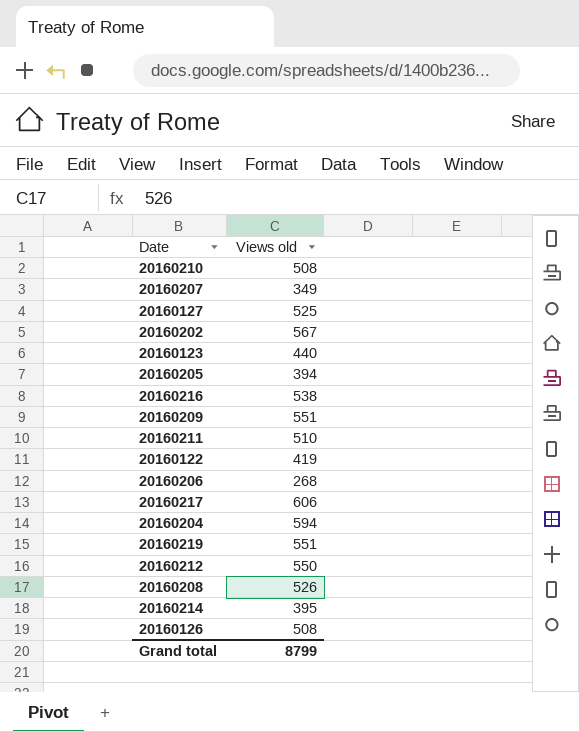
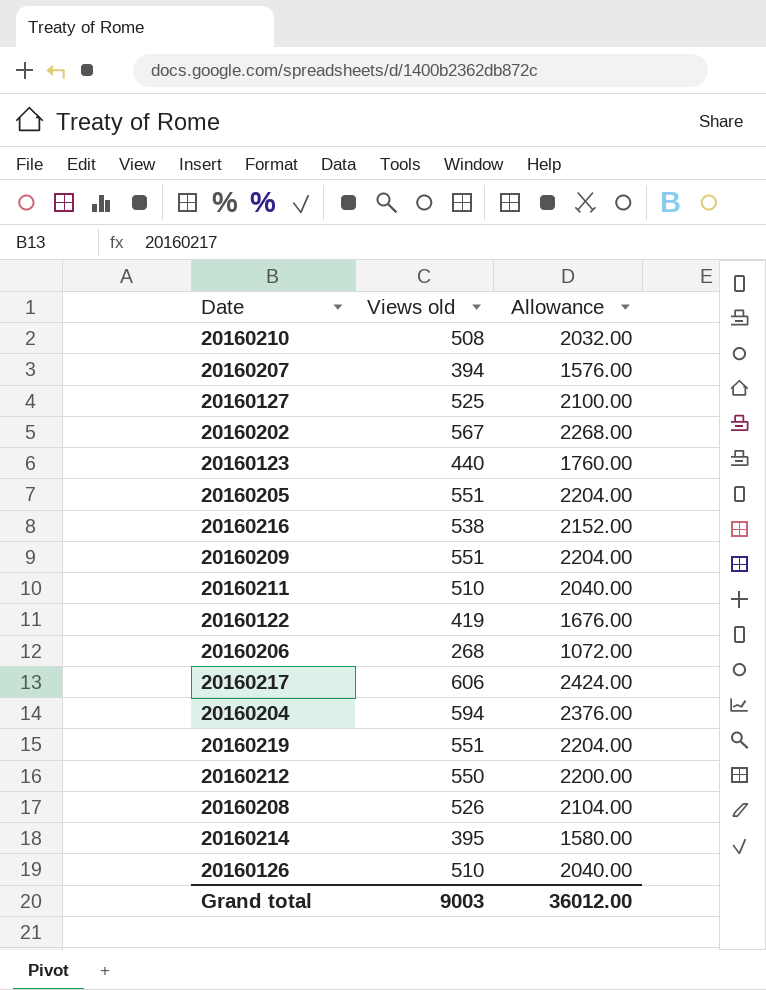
column Allowance | formula: none -> [Views old] * 4
20160207 | Views old: 349 -> 394
20160205 | Views old: 394 -> 551
20160126 | Views old: 508 -> 510
Grand total | Views old: 8799 -> 9003

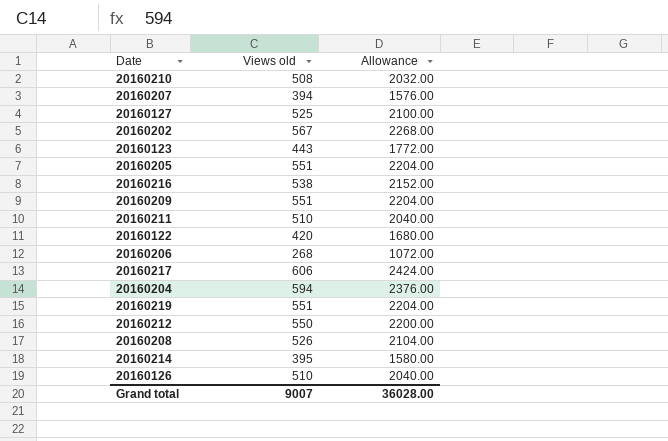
20160123 | Views old: 440 -> 443
20160123 | Allowance: 1760.00 -> 1772.00
20160122 | Views old: 419 -> 420
20160122 | Allowance: 1676.00 -> 1680.00
Grand total | Views old: 9003 -> 9007
Grand total | Allowance: 36012.00 -> 36028.00

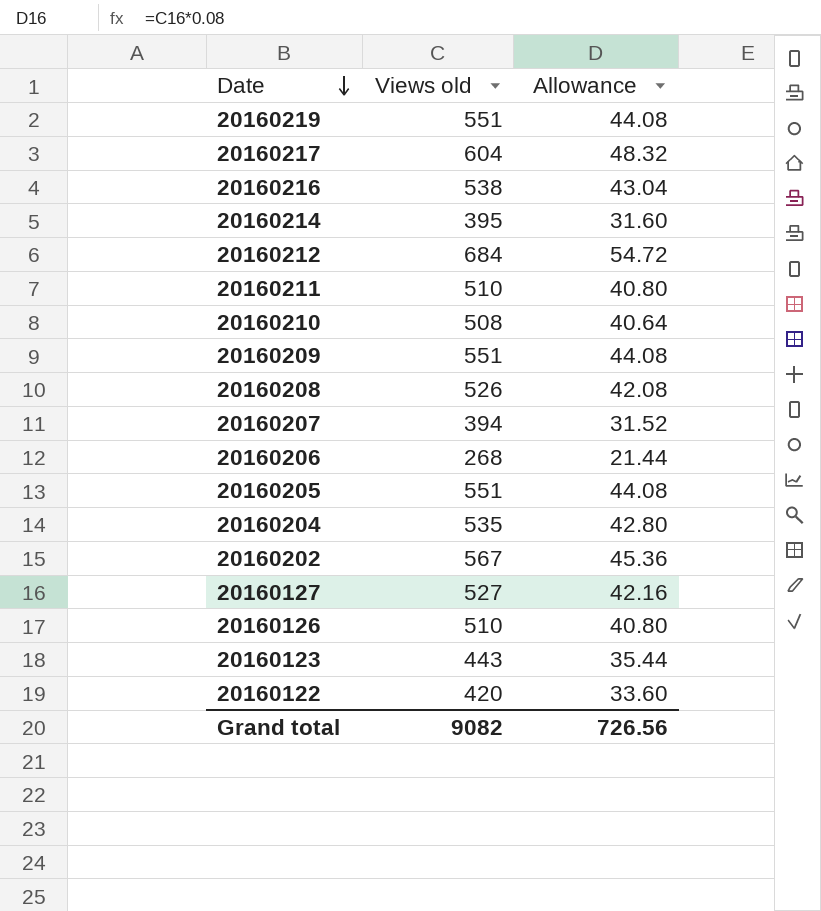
row order: none -> Date descending
column Allowance | formula: [Views old] * 4 -> [Views old] * 0.08
20160217 | Views old: 606 -> 604
20160212 | Views old: 550 -> 684
20160204 | Views old: 594 -> 535
20160127 | Views old: 525 -> 527
Grand total | Views old: 9007 -> 9082
Grand total | Allowance: 36028.00 -> 726.56

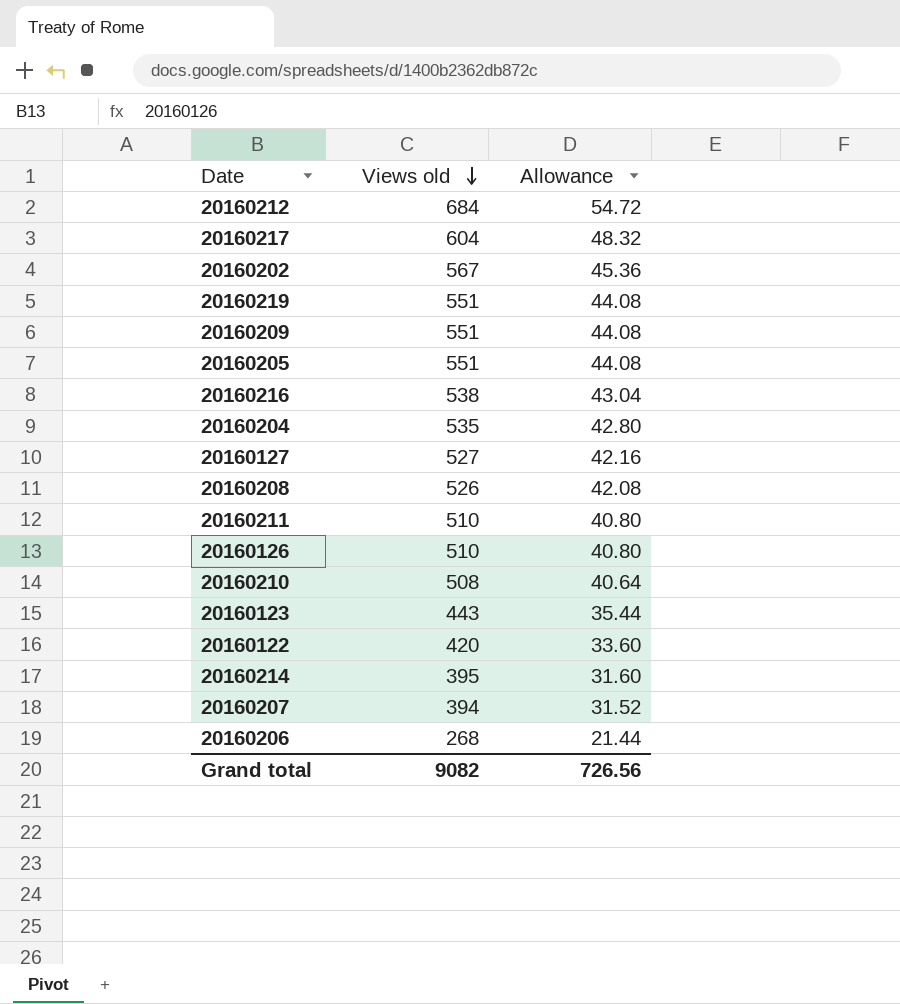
row order: Date descending -> Views old descending

